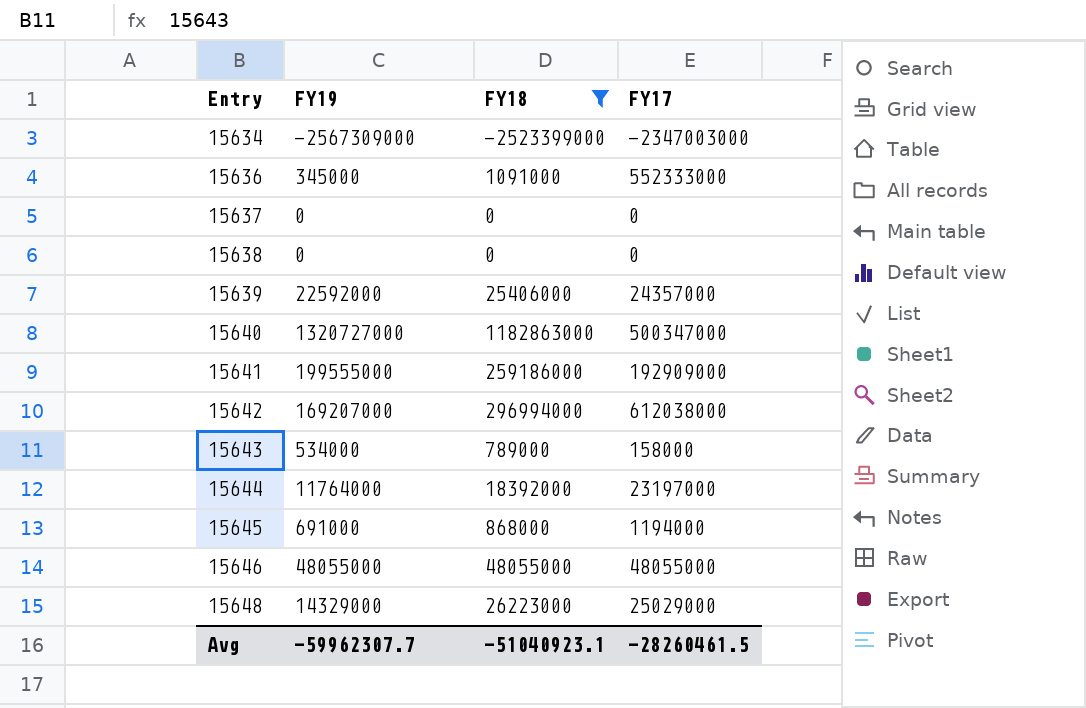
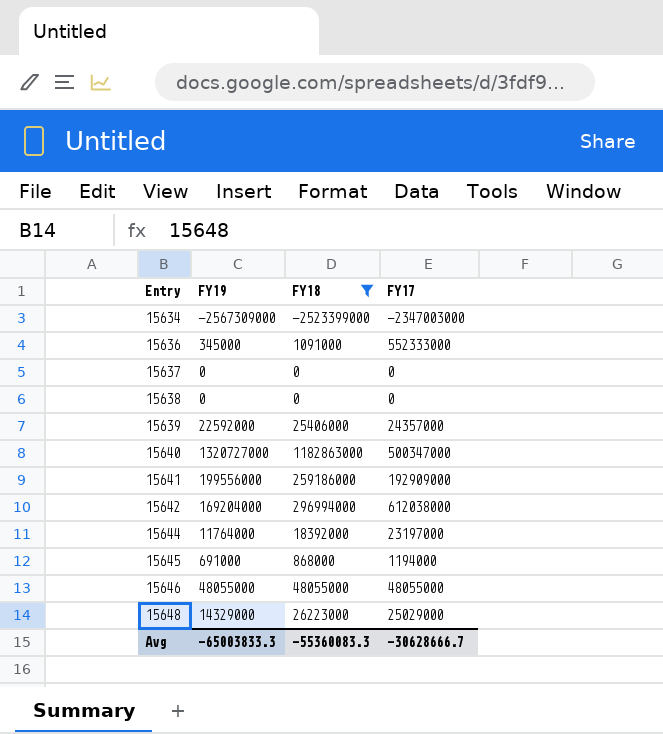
row 15643: 534000 | 789000 | 158000 -> none
15641 | FY19: 199555000 -> 199556000
15642 | FY19: 169207000 -> 169204000
Avg | FY19: -59962307.7 -> -65003833.3
Avg | FY18: -51040923.1 -> -55360083.3
Avg | FY17: -28260461.5 -> -30628666.7

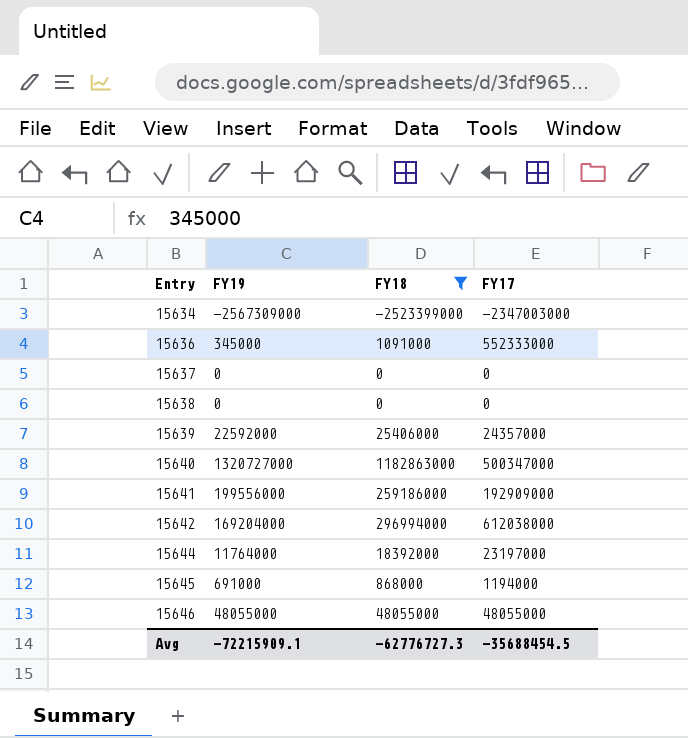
row 15648: 14329000 | 26223000 | 25029000 -> none
Avg | FY19: -65003833.3 -> -72215909.1
Avg | FY18: -55360083.3 -> -62776727.3
Avg | FY17: -30628666.7 -> -35688454.5

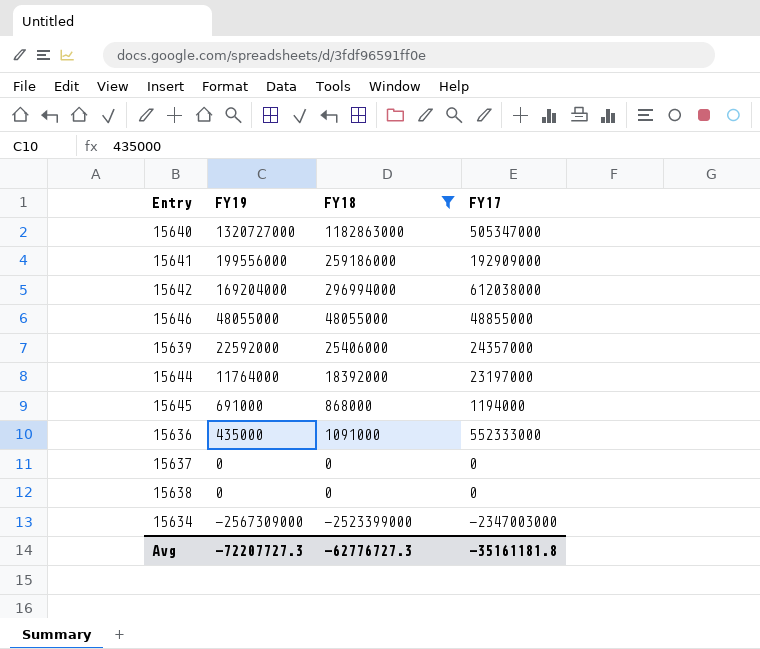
row order: Entry ascending -> FY19 descending
15640 | FY17: 500347000 -> 505347000
15646 | FY17: 48055000 -> 48855000
15636 | FY19: 345000 -> 435000
Avg | FY19: -72215909.1 -> -72207727.3
Avg | FY17: -35688454.5 -> -35161181.8

